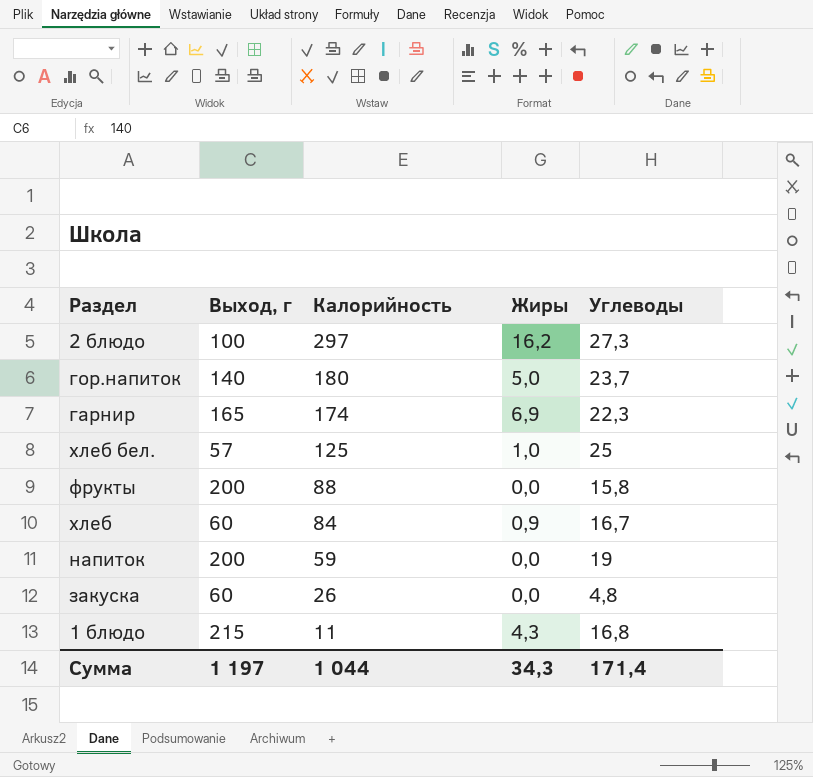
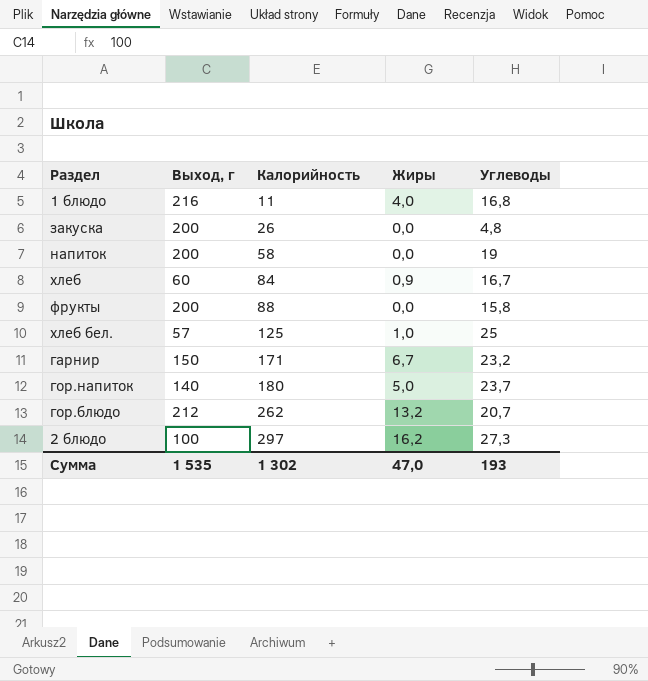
row order: Калорийность descending -> Калорийность ascending
1 блюдо | Выход, г: 215 -> 216
1 блюдо | Жиры: 4,3 -> 4,0
закуска | Выход, г: 60 -> 200
напиток | Калорийность: 59 -> 58
гарнир | Выход, г: 165 -> 150
гарнир | Калорийность: 174 -> 171
гарнир | Жиры: 6,9 -> 6,7
гарнир | Углеводы: 22,3 -> 23,2
row гор.блюдо: none -> 212 | 262 | 13,2 | 20,7
Сумма | Выход, г: 1 197 -> 1 535
Сумма | Калорийность: 1 044 -> 1 302
Сумма | Жиры: 34,3 -> 47,0
Сумма | Углеводы: 171,4 -> 193

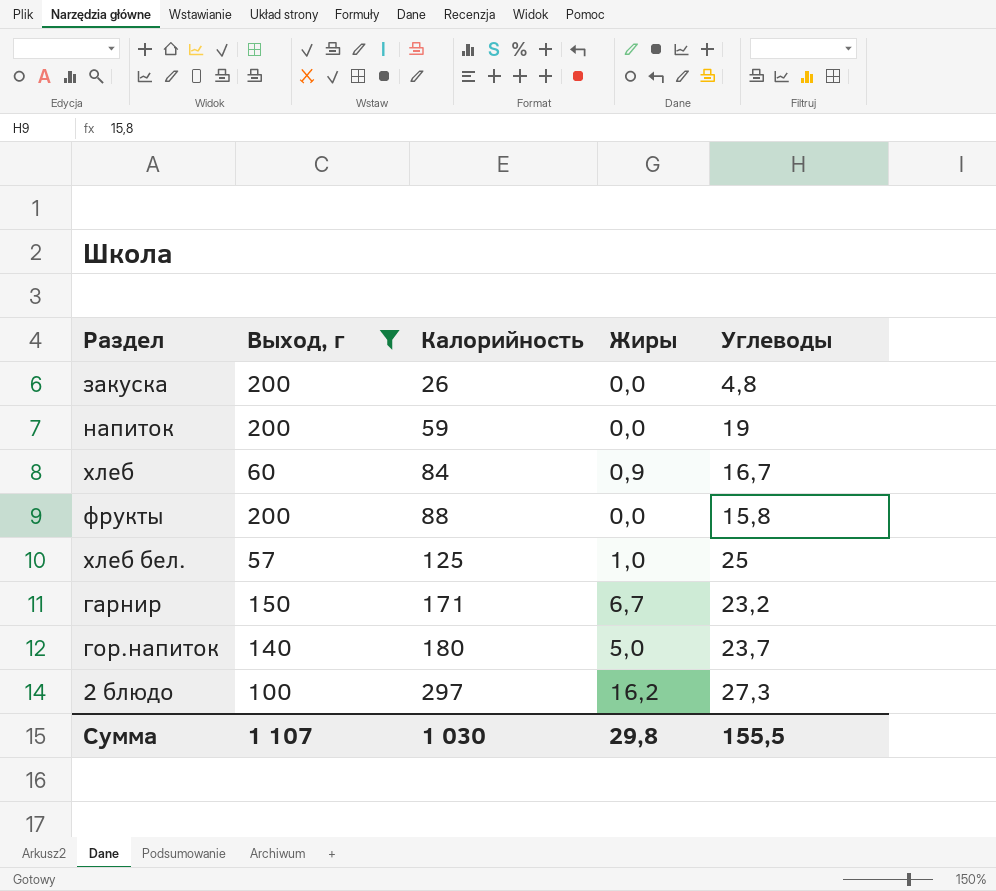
filter: none -> Выход, г <= 200
напиток | Калорийность: 58 -> 59
Сумма | Выход, г: 1 535 -> 1 107
Сумма | Калорийность: 1 302 -> 1 030
Сумма | Жиры: 47,0 -> 29,8
Сумма | Углеводы: 193 -> 155,5

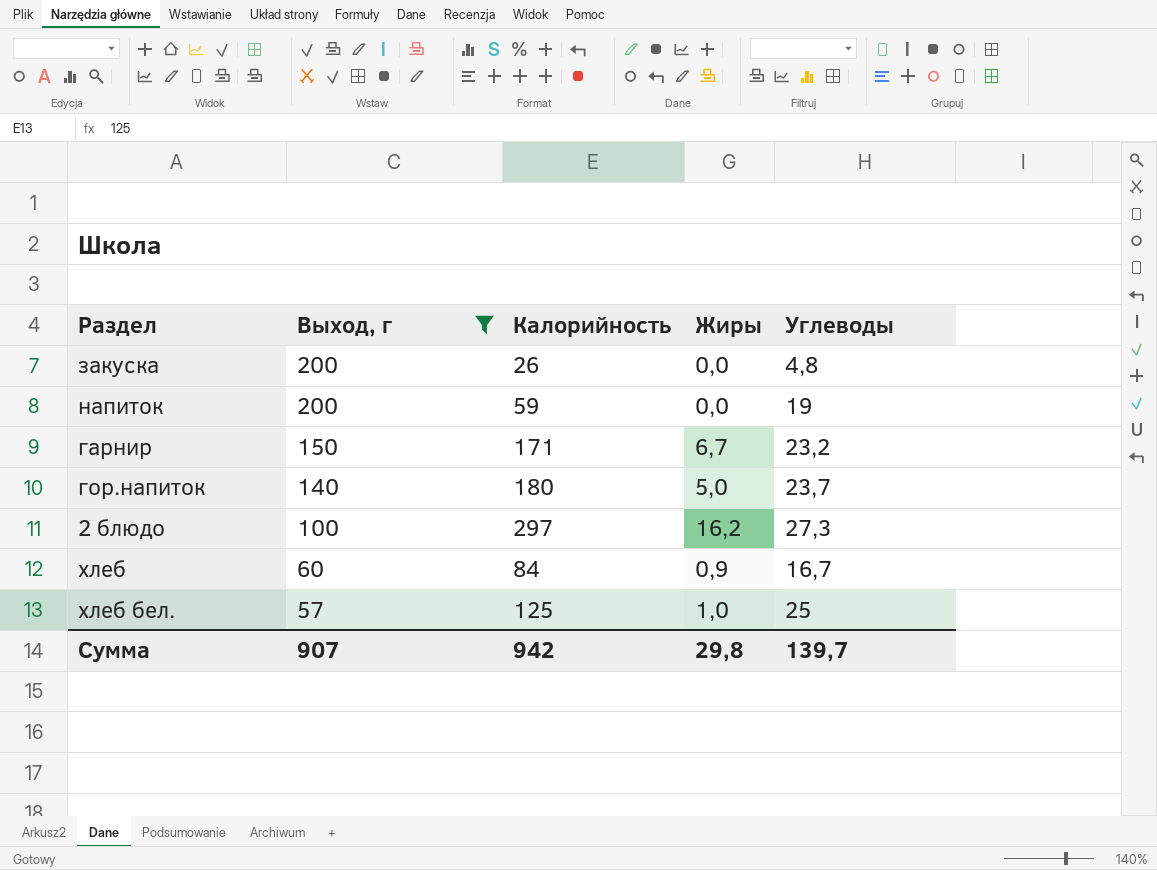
row order: Калорийность ascending -> Выход, г descending
row фрукты: 200 | 88 | 0,0 | 15,8 -> none
Сумма | Выход, г: 1 107 -> 907
Сумма | Калорийность: 1 030 -> 942
Сумма | Углеводы: 155,5 -> 139,7

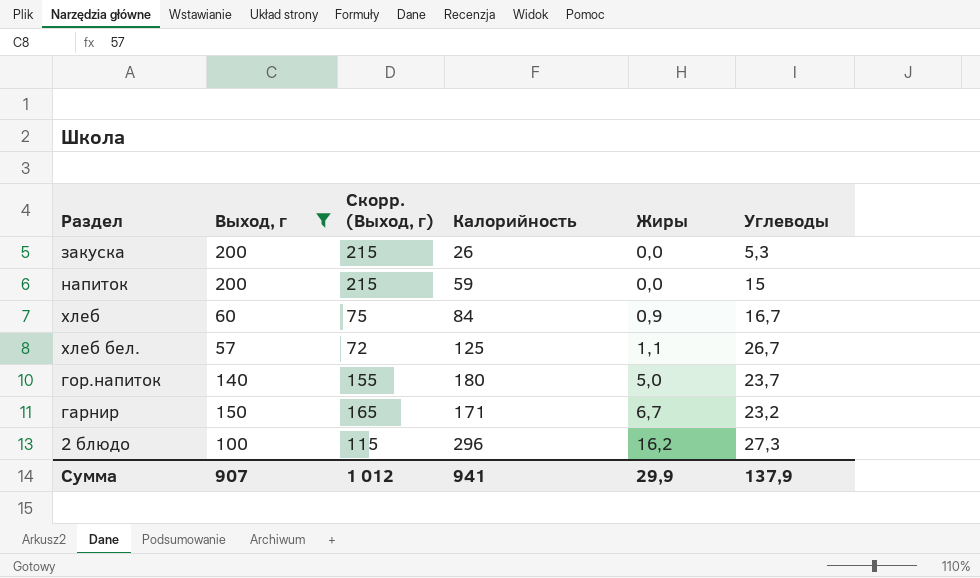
row order: Выход, г descending -> Жиры ascending
column Скорр. (Выход, г) | formula: none -> [Выход, г] + 15
закуска | Углеводы: 4,8 -> 5,3
напиток | Углеводы: 19 -> 15
хлеб бел. | Жиры: 1,0 -> 1,1
хлеб бел. | Углеводы: 25 -> 26,7
2 блюдо | Калорийность: 297 -> 296
Сумма | Калорийность: 942 -> 941
Сумма | Жиры: 29,8 -> 29,9
Сумма | Углеводы: 139,7 -> 137,9

